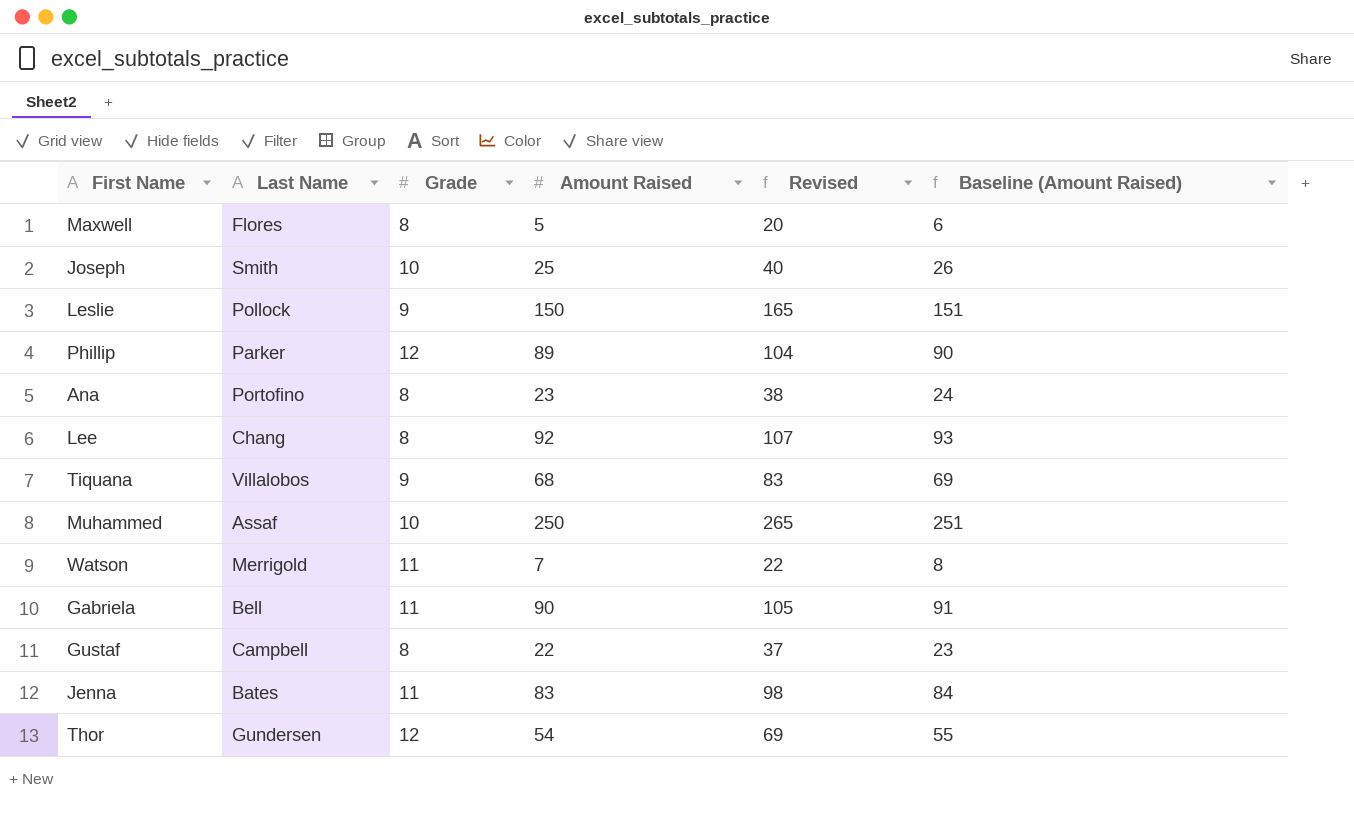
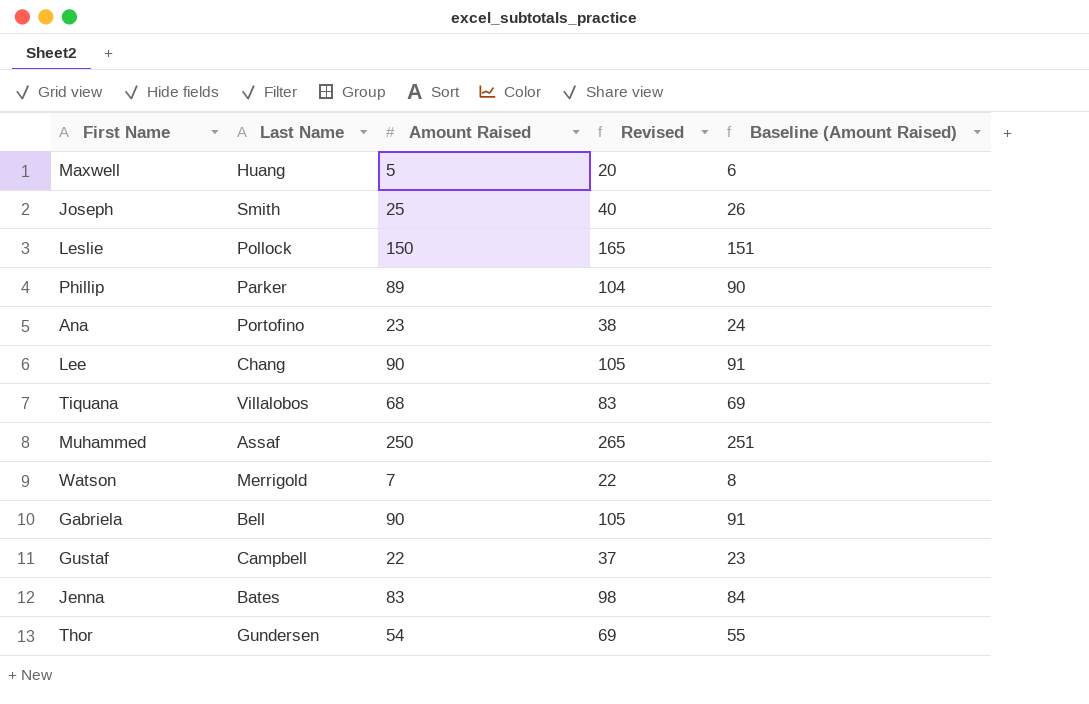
column Grade | position: 3 -> none
Maxwell | Last Name: Flores -> Huang
Lee | Amount Raised: 92 -> 90
Lee | Revised: 107 -> 105
Lee | Baseline (Amount Raised): 93 -> 91

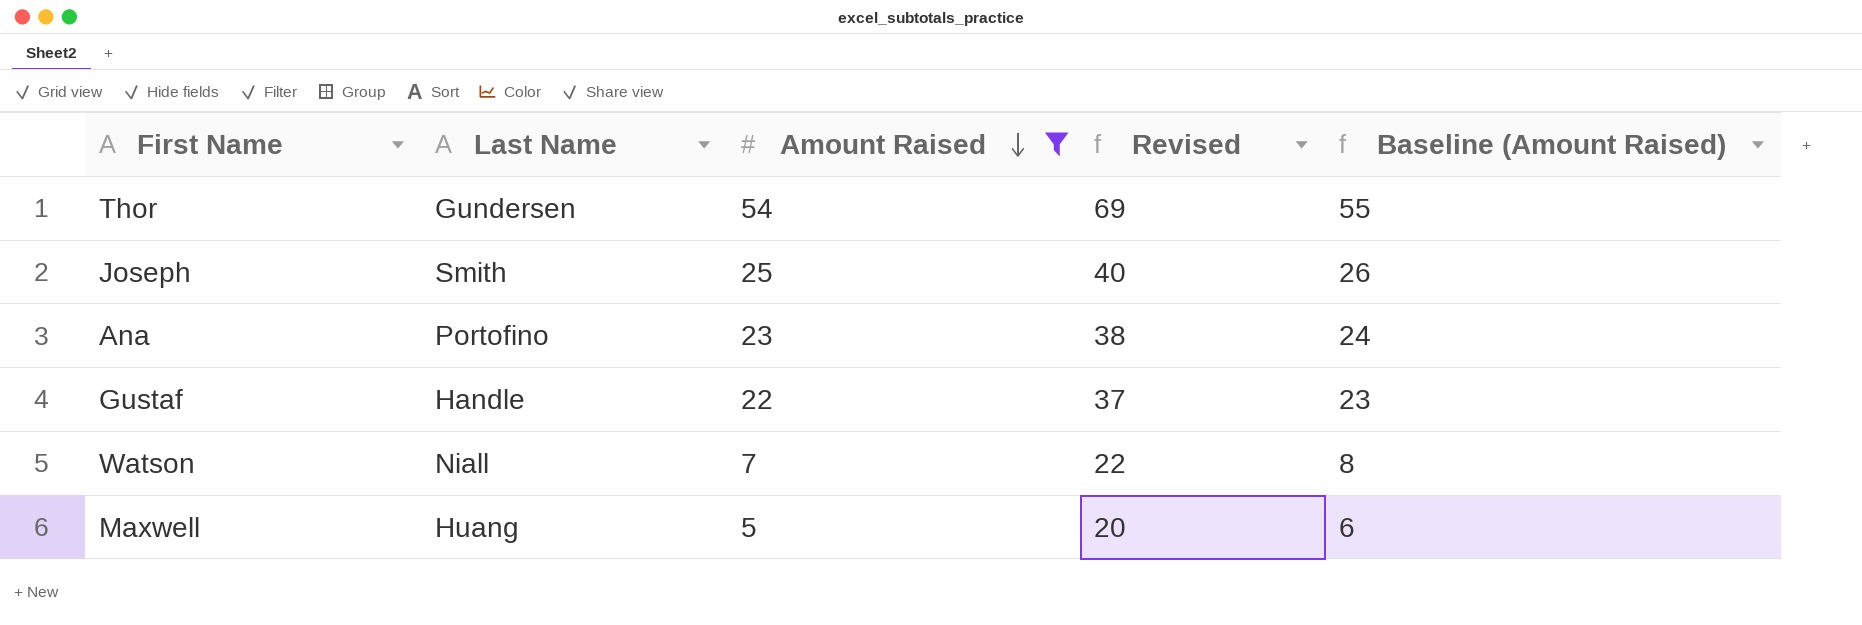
filter: none -> Amount Raised <= 54
row order: none -> Amount Raised descending
Gustaf | Last Name: Campbell -> Handle
Watson | Last Name: Merrigold -> Niall

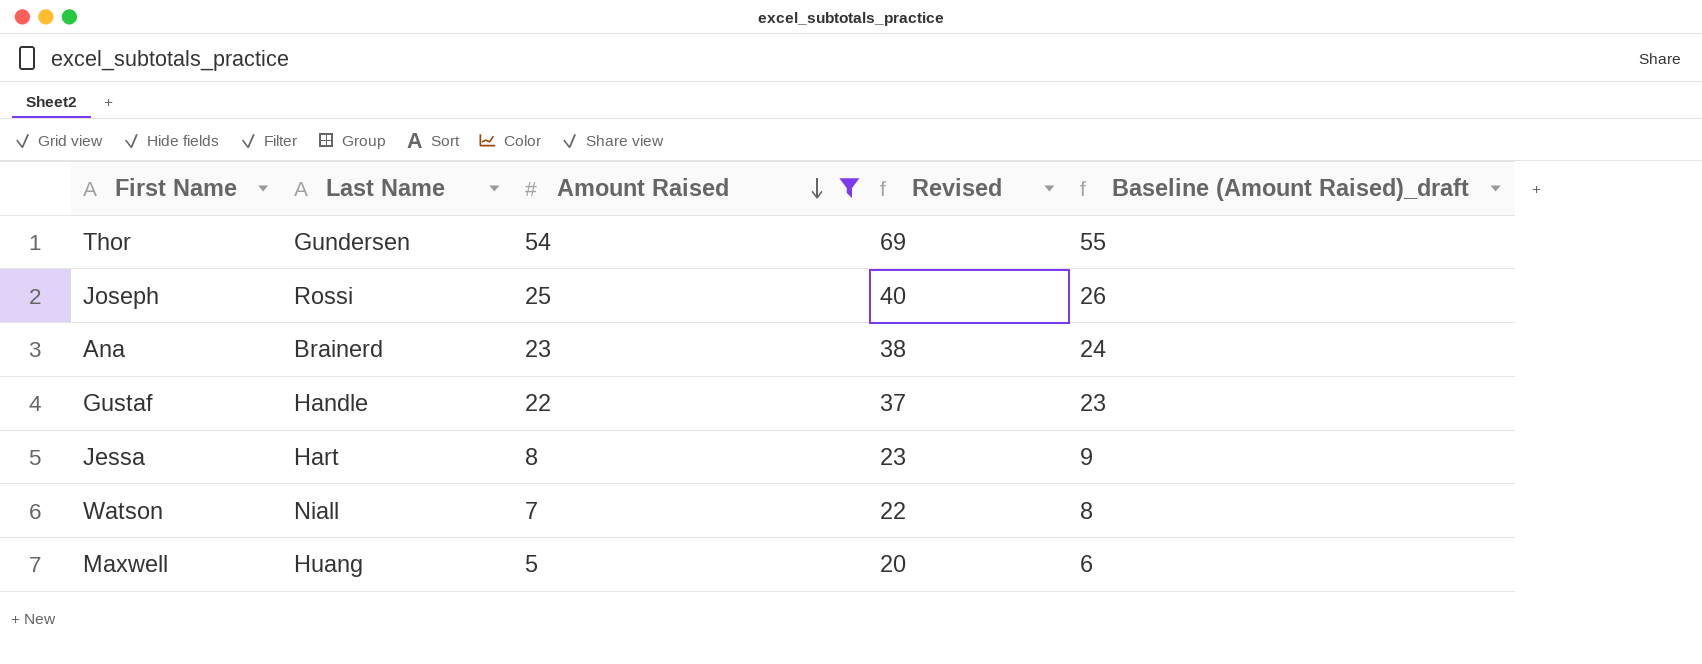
column name: Baseline (Amount Raised) -> Baseline (Amount Raised)_draft
Joseph | Last Name: Smith -> Rossi
Ana | Last Name: Portofino -> Brainerd
row Jessa: none -> Hart | 8 | 23 | 9

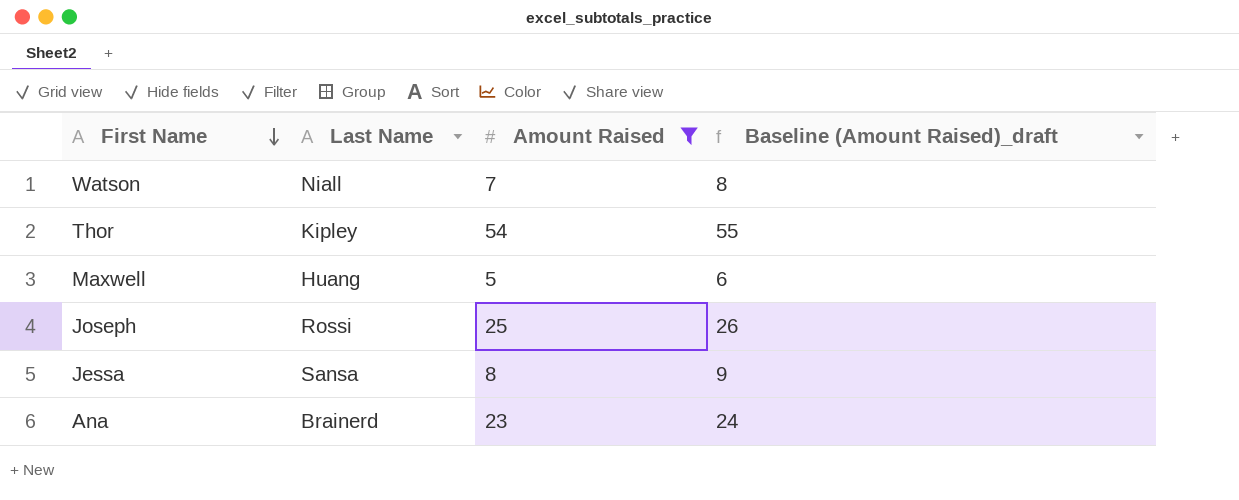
row order: Amount Raised descending -> First Name descending
column Revised | formula: [Amount Raised] + 15 -> none
row Gustaf: Handle | 22 | 37 | 23 -> none
Thor | Last Name: Gundersen -> Kipley
Jessa | Last Name: Hart -> Sansa

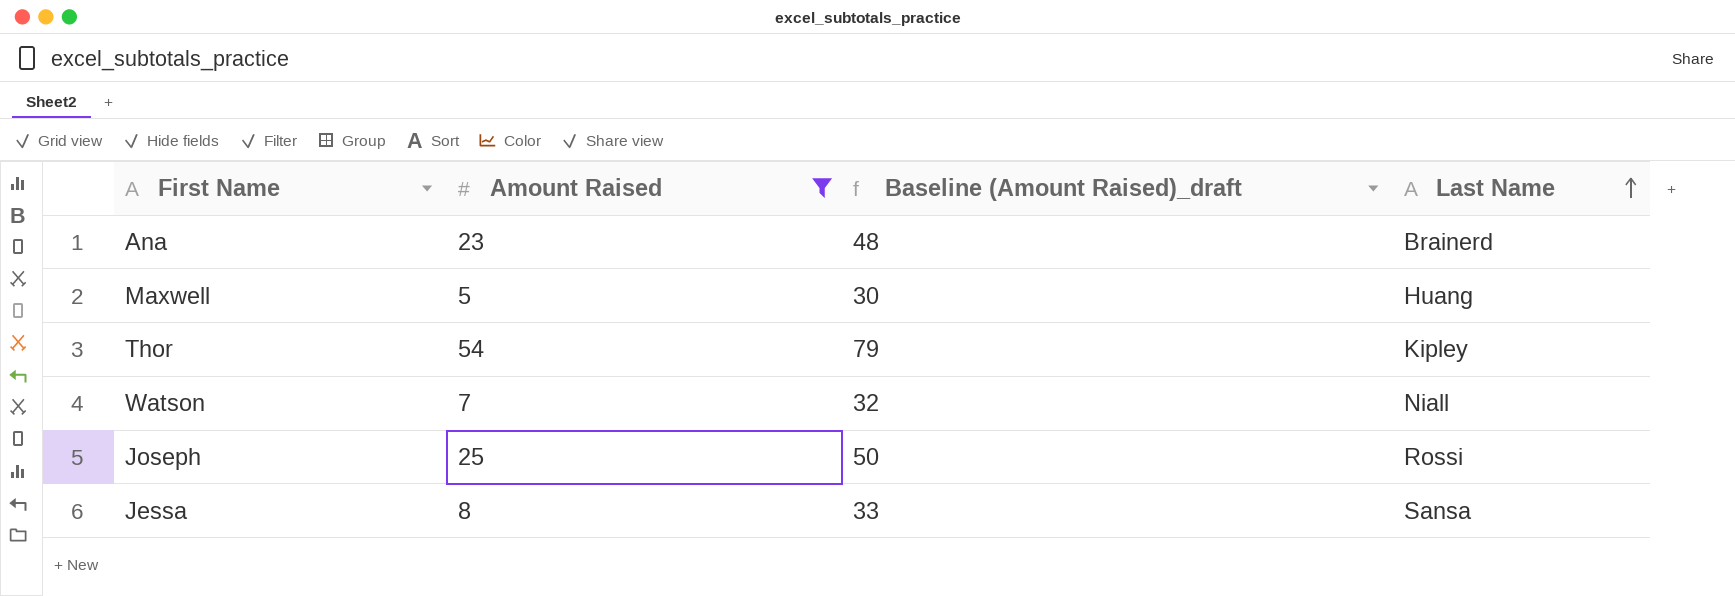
row order: First Name descending -> Last Name ascending
column Baseline (Amount Raised)_draft | formula: [Amount Raised] + 1 -> [Amount Raised] + 25
column Last Name | position: 2 -> 4

